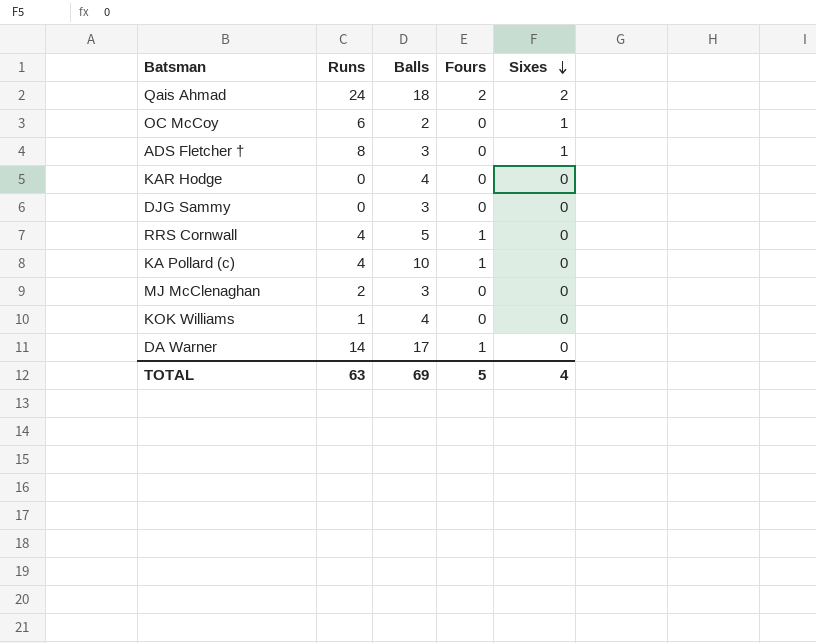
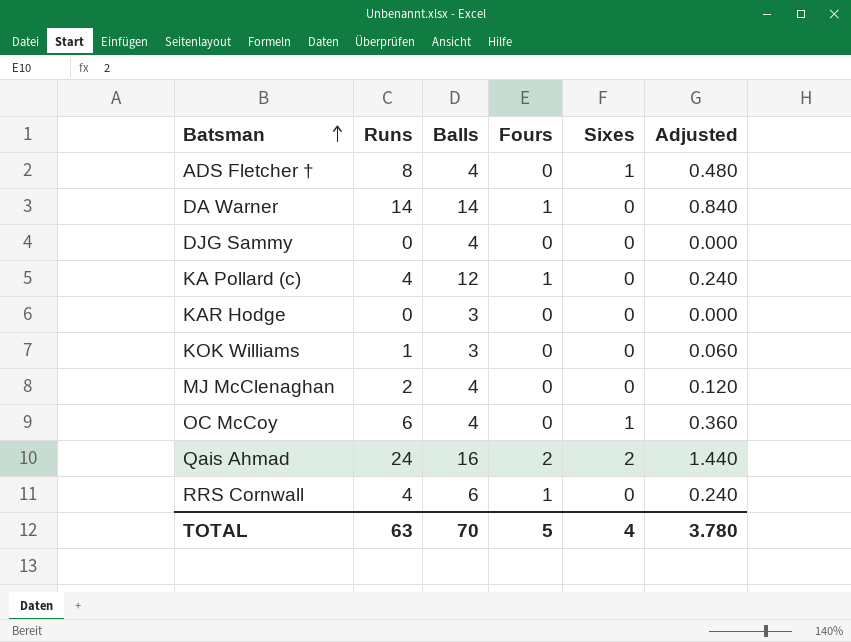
row order: Sixes descending -> Batsman ascending
column Adjusted | formula: none -> [Runs] * 0.06
ADS Fletcher † | Balls: 3 -> 4
DA Warner | Balls: 17 -> 14
DJG Sammy | Balls: 3 -> 4
KA Pollard (c) | Balls: 10 -> 12
KAR Hodge | Balls: 4 -> 3
KOK Williams | Balls: 4 -> 3
MJ McClenaghan | Balls: 3 -> 4
OC McCoy | Balls: 2 -> 4
Qais Ahmad | Balls: 18 -> 16
RRS Cornwall | Balls: 5 -> 6
TOTAL | Balls: 69 -> 70

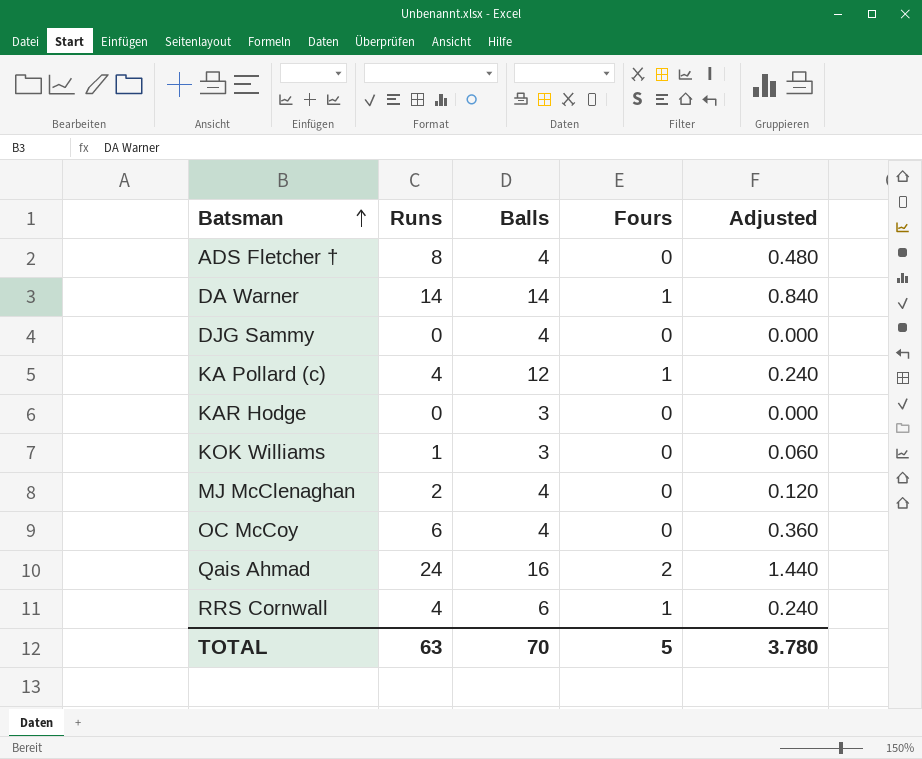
column Sixes | position: 5 -> none

